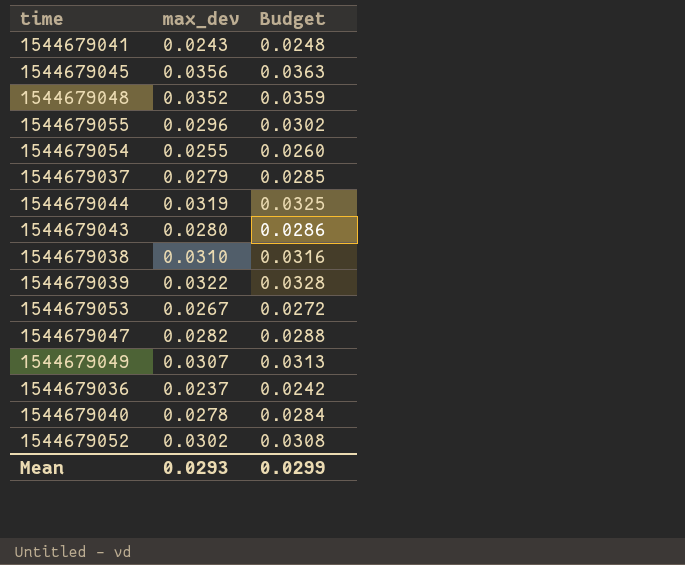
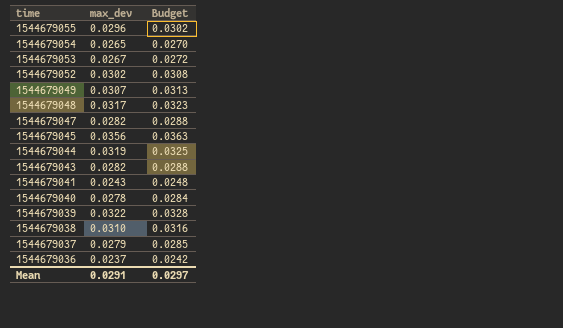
row order: none -> time descending
1544679054 | max_dev: 0.0255 -> 0.0265
1544679054 | Budget: 0.0260 -> 0.0270
1544679048 | max_dev: 0.0352 -> 0.0317
1544679048 | Budget: 0.0359 -> 0.0323
1544679043 | max_dev: 0.0280 -> 0.0282
1544679043 | Budget: 0.0286 -> 0.0288
Mean | max_dev: 0.0293 -> 0.0291
Mean | Budget: 0.0299 -> 0.0297

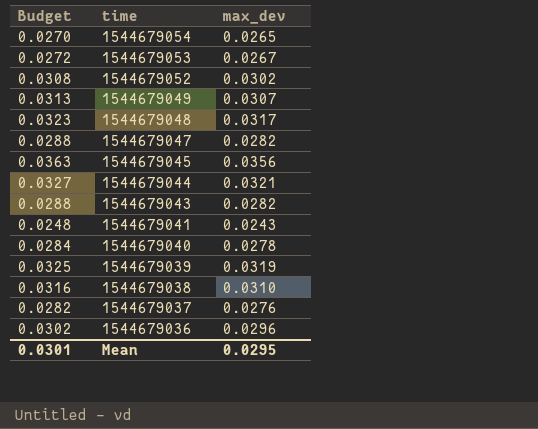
column Budget | position: 3 -> 1
row 1544679055: 0.0296 | 0.0302 -> none
1544679044 | Budget: 0.0325 -> 0.0327
1544679044 | max_dev: 0.0319 -> 0.0321
1544679039 | Budget: 0.0328 -> 0.0325
1544679039 | max_dev: 0.0322 -> 0.0319
1544679037 | Budget: 0.0285 -> 0.0282
1544679037 | max_dev: 0.0279 -> 0.0276
1544679036 | Budget: 0.0242 -> 0.0302
1544679036 | max_dev: 0.0237 -> 0.0296
Mean | Budget: 0.0297 -> 0.0301
Mean | max_dev: 0.0291 -> 0.0295

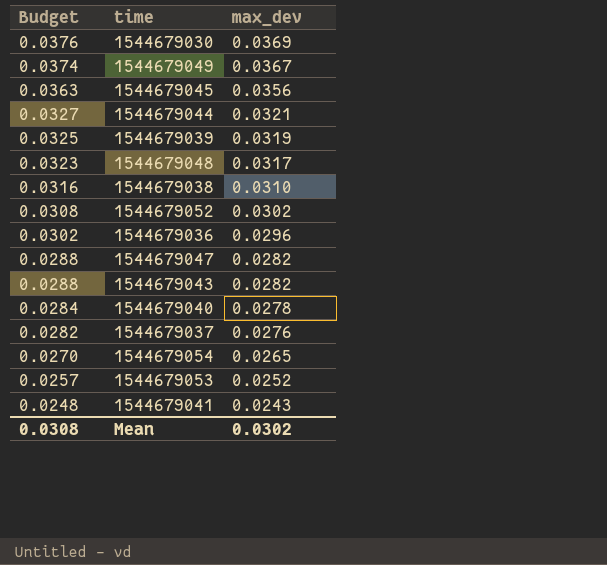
row order: time descending -> Budget descending
row 1544679030: none -> 0.0376 | 0.0369
1544679049 | Budget: 0.0313 -> 0.0374
1544679049 | max_dev: 0.0307 -> 0.0367
1544679053 | Budget: 0.0272 -> 0.0257
1544679053 | max_dev: 0.0267 -> 0.0252
Mean | Budget: 0.0301 -> 0.0308
Mean | max_dev: 0.0295 -> 0.0302

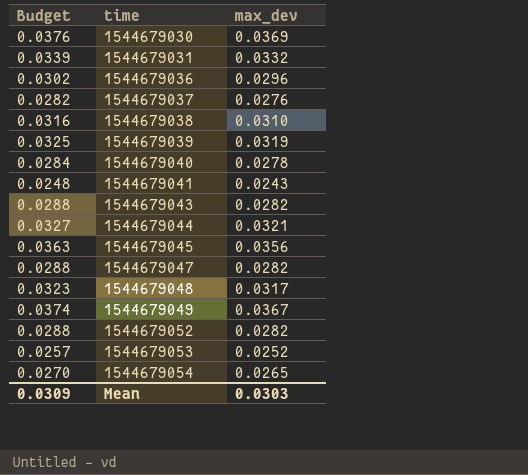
row order: Budget descending -> time ascending
row 1544679031: none -> 0.0339 | 0.0332
1544679052 | Budget: 0.0308 -> 0.0288
1544679052 | max_dev: 0.0302 -> 0.0282
Mean | Budget: 0.0308 -> 0.0309
Mean | max_dev: 0.0302 -> 0.0303

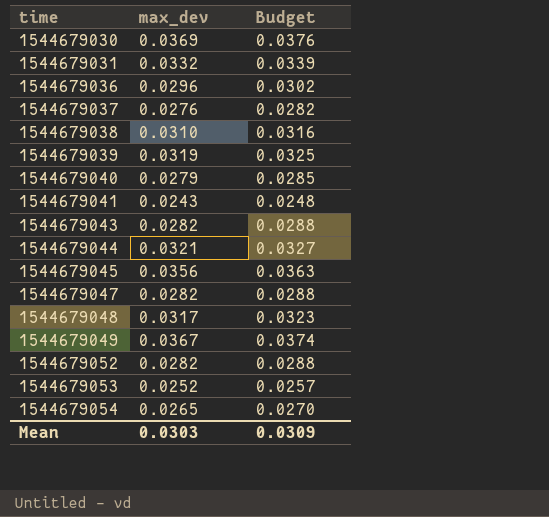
column Budget | position: 1 -> 3
1544679040 | max_dev: 0.0278 -> 0.0279
1544679040 | Budget: 0.0284 -> 0.0285

